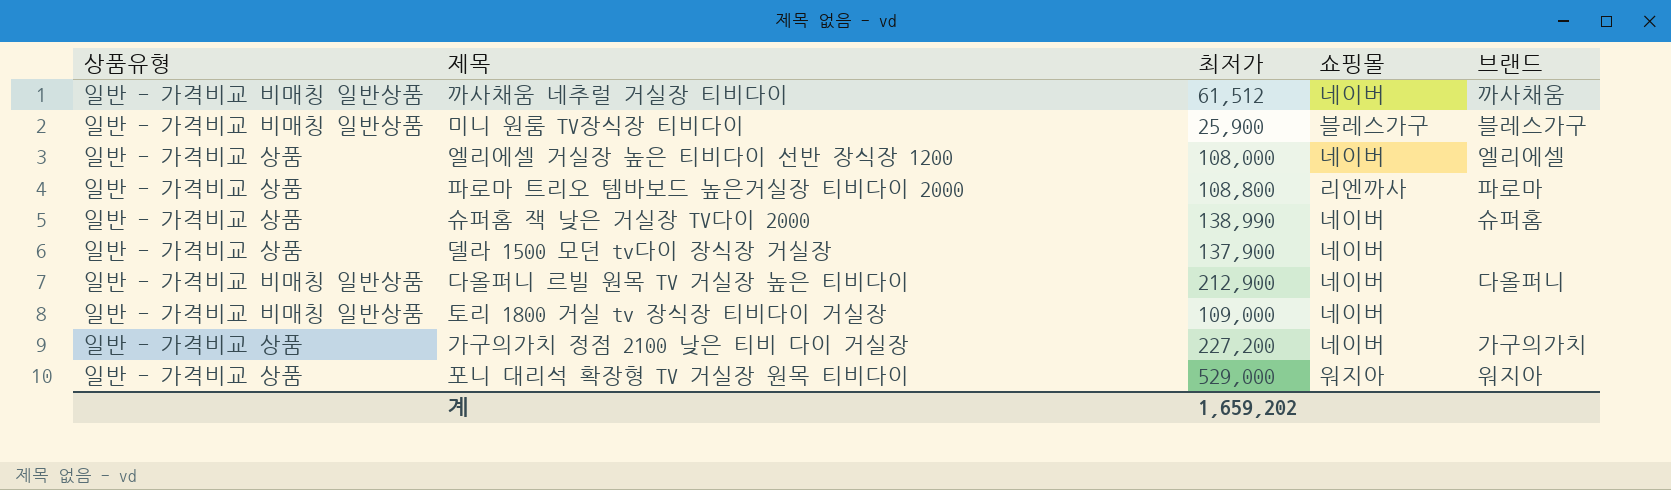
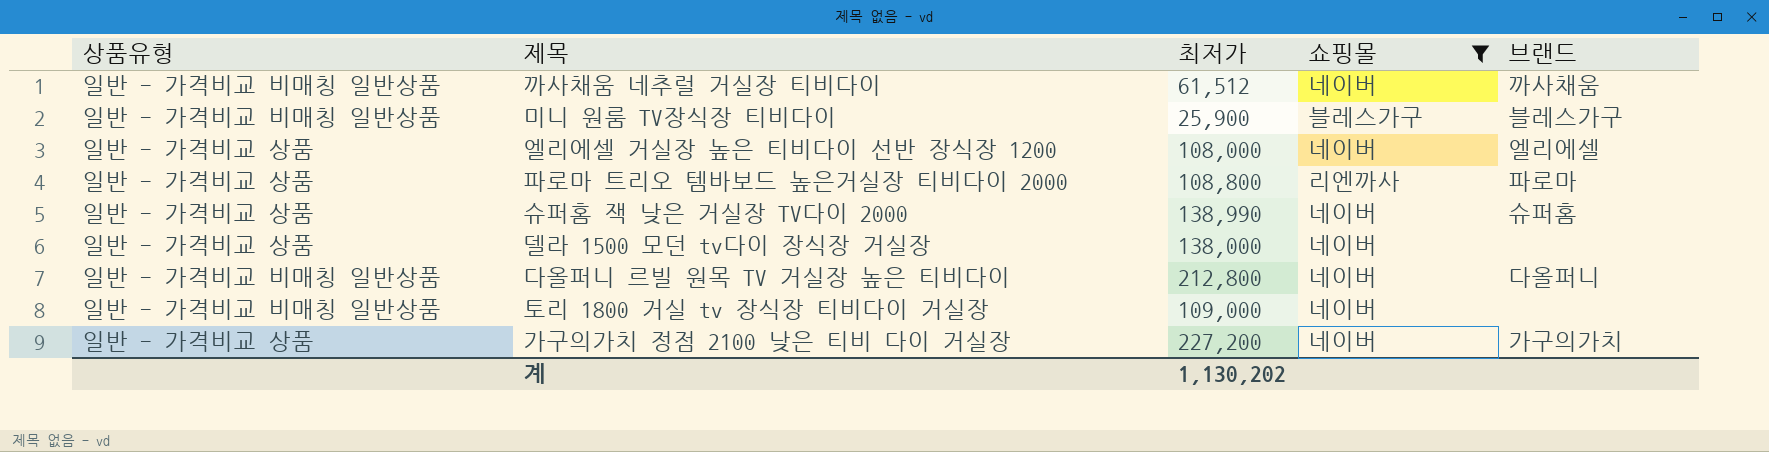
filter: none -> 쇼핑몰 != 워지아
델라 1500 모던 tv다이 장식장 거실장 | 최저가: 137,900 -> 138,000
다올퍼니 르빌 원목 TV 거실장 높은 티비다이 | 최저가: 212,900 -> 212,800
계 | 최저가: 1,659,202 -> 1,130,202

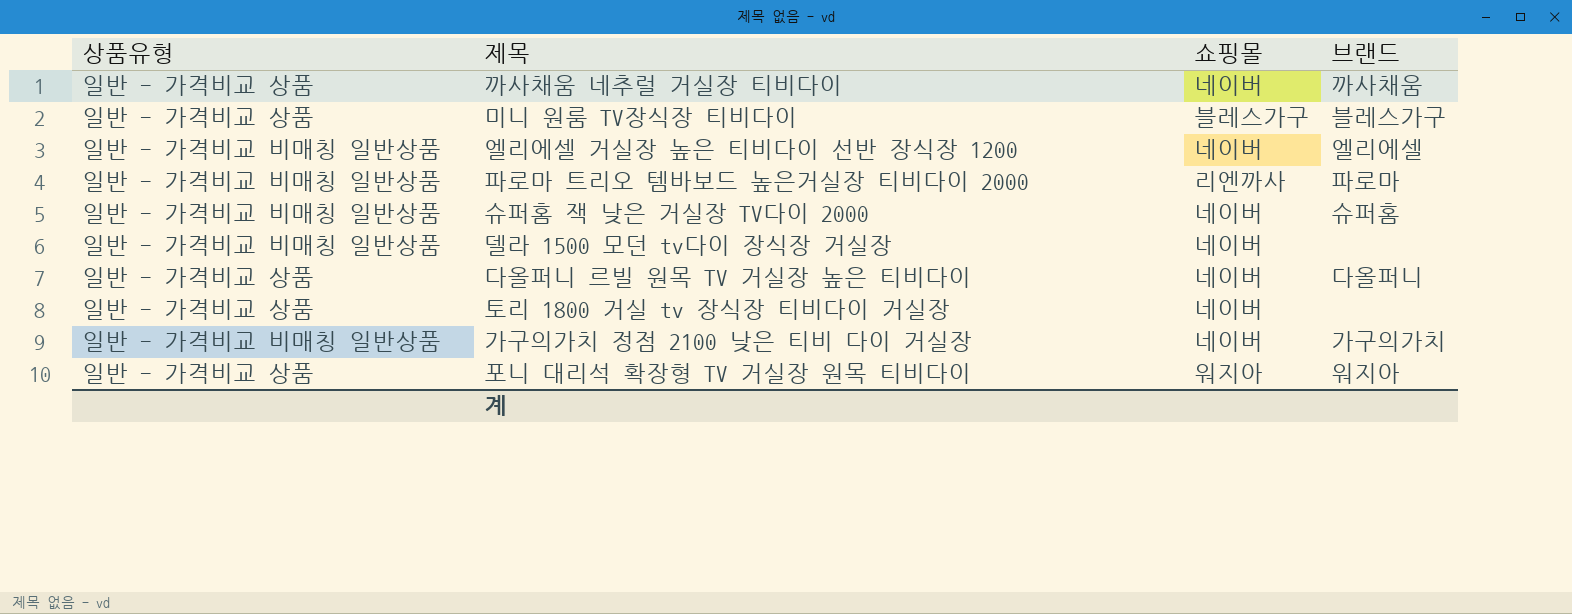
filter: 쇼핑몰 != 워지아 -> none
column 최저가 | position: 3 -> none
까사채움 네추럴 거실장 티비다이 | 상품유형: 일반 - 가격비교 비매칭 일반상품 -> 일반 - 가격비교 상품
미니 원룸 TV장식장 티비다이 | 상품유형: 일반 - 가격비교 비매칭 일반상품 -> 일반 - 가격비교 상품
엘리에셀 거실장 높은 티비다이 선반 장식장 1200 | 상품유형: 일반 - 가격비교 상품 -> 일반 - 가격비교 비매칭 일반상품
파로마 트리오 템바보드 높은거실장 티비다이 2000 | 상품유형: 일반 - 가격비교 상품 -> 일반 - 가격비교 비매칭 일반상품
슈퍼홈 잭 낮은 거실장 TV다이 2000 | 상품유형: 일반 - 가격비교 상품 -> 일반 - 가격비교 비매칭 일반상품
델라 1500 모던 tv다이 장식장 거실장 | 상품유형: 일반 - 가격비교 상품 -> 일반 - 가격비교 비매칭 일반상품
다올퍼니 르빌 원목 TV 거실장 높은 티비다이 | 상품유형: 일반 - 가격비교 비매칭 일반상품 -> 일반 - 가격비교 상품
토리 1800 거실 tv 장식장 티비다이 거실장 | 상품유형: 일반 - 가격비교 비매칭 일반상품 -> 일반 - 가격비교 상품
가구의가치 정점 2100 낮은 티비 다이 거실장 | 상품유형: 일반 - 가격비교 상품 -> 일반 - 가격비교 비매칭 일반상품

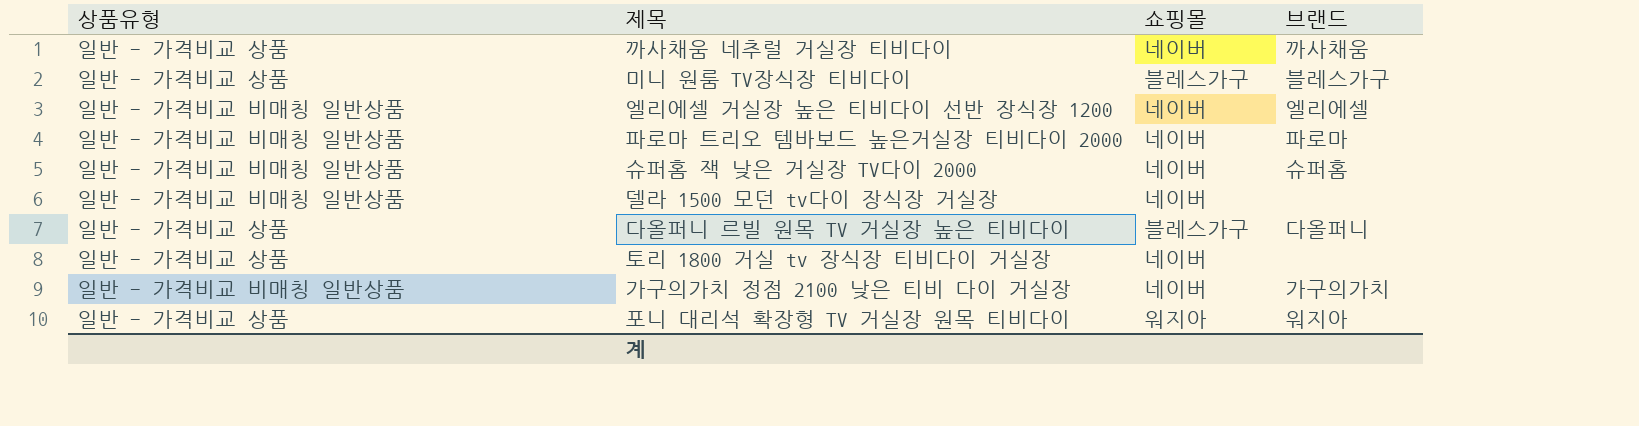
파로마 트리오 템바보드 높은거실장 티비다이 2000 | 쇼핑몰: 리엔까사 -> 네이버
다올퍼니 르빌 원목 TV 거실장 높은 티비다이 | 쇼핑몰: 네이버 -> 블레스가구

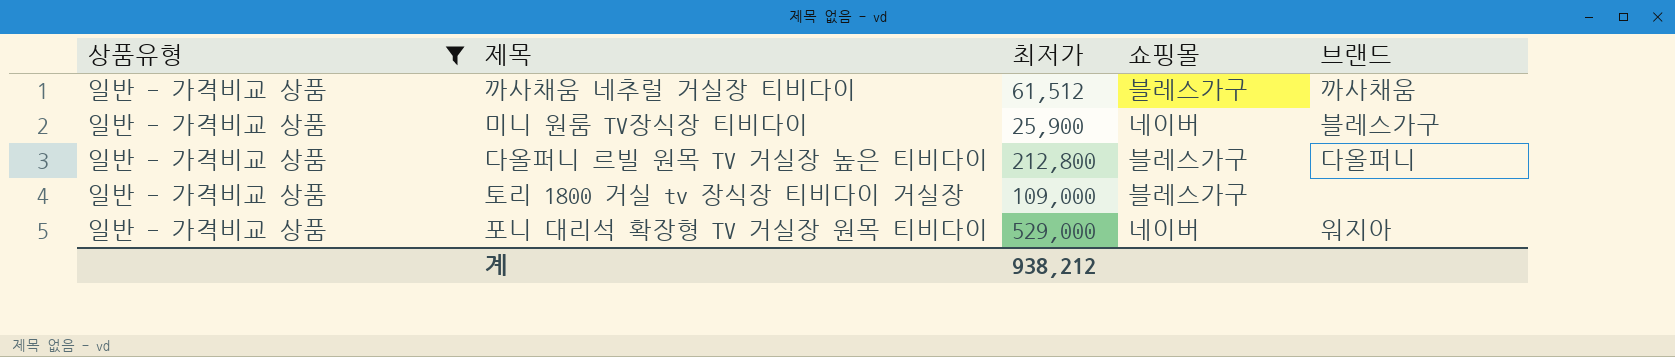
filter: none -> 상품유형 = 일반 - 가격비교 상품
column 최저가 | position: none -> 3
까사채움 네추럴 거실장 티비다이 | 쇼핑몰: 네이버 -> 블레스가구
미니 원룸 TV장식장 티비다이 | 쇼핑몰: 블레스가구 -> 네이버
토리 1800 거실 tv 장식장 티비다이 거실장 | 쇼핑몰: 네이버 -> 블레스가구
포니 대리석 확장형 TV 거실장 원목 티비다이 | 쇼핑몰: 워지아 -> 네이버

